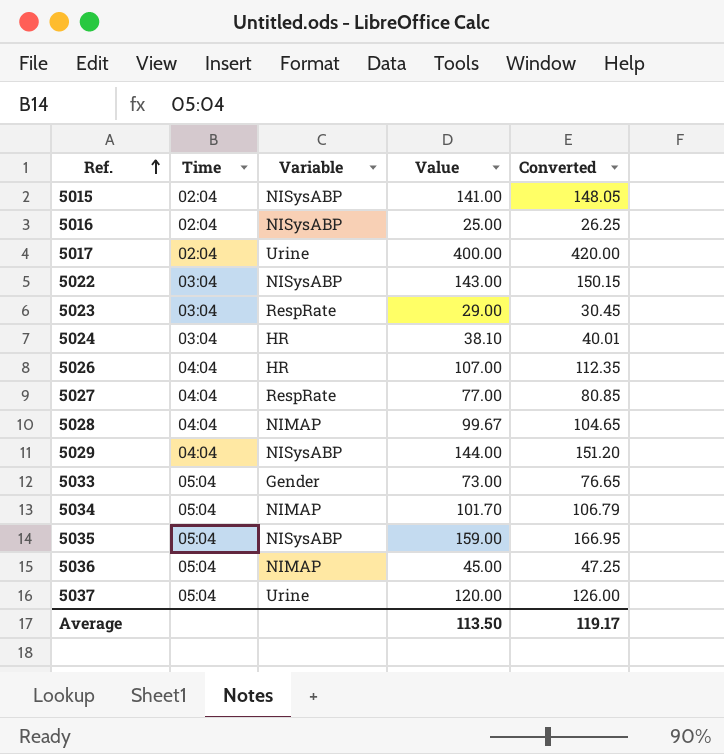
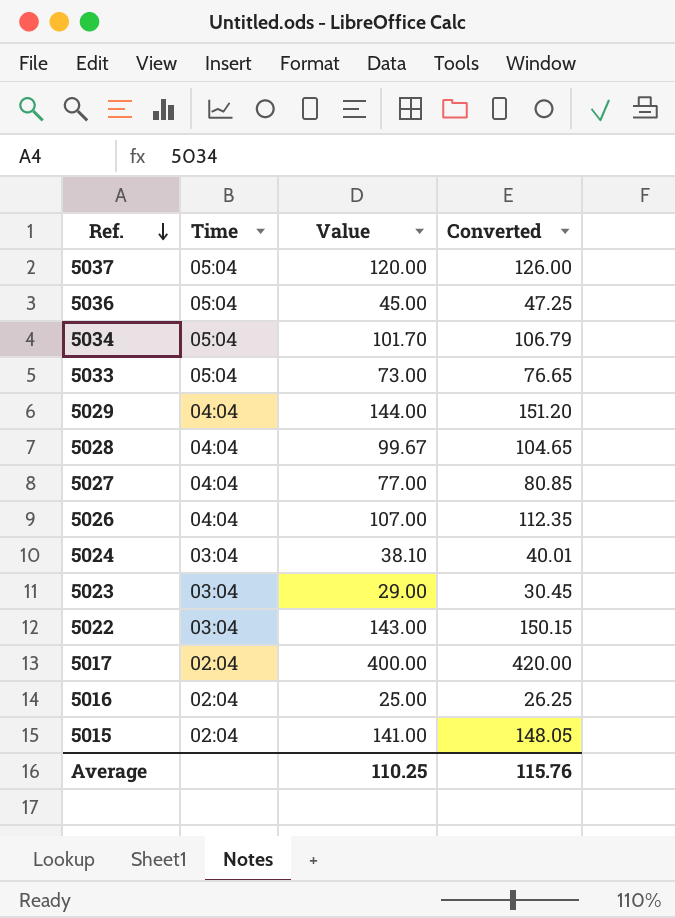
row order: Ref. ascending -> Ref. descending
column Variable | position: 3 -> none
row 5035: 05:04 | NISysABP | 159.00 | 166.95 -> none
Average | Value: 113.50 -> 110.25
Average | Converted: 119.17 -> 115.76

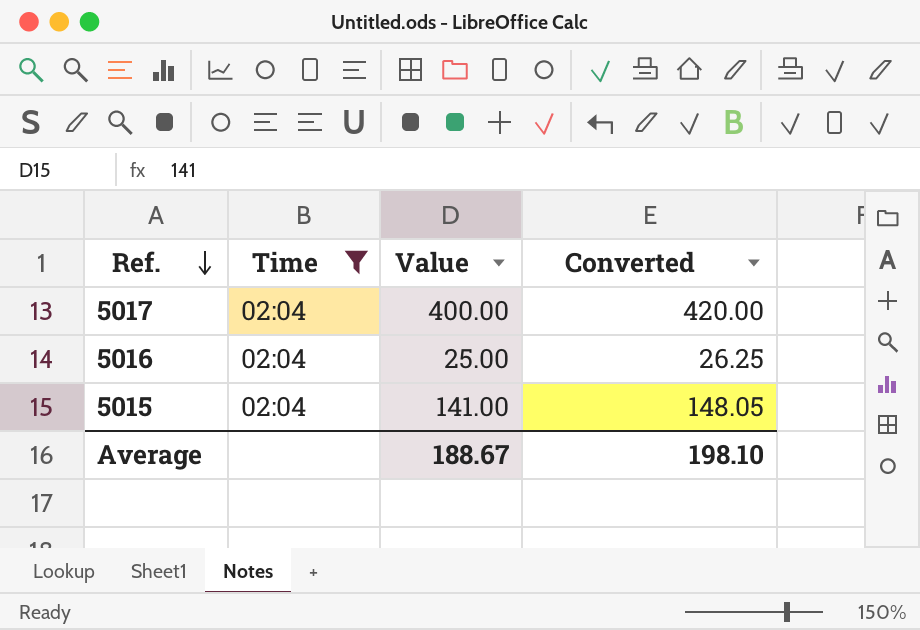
filter: none -> Time = 02:04
Average | Value: 110.25 -> 188.67
Average | Converted: 115.76 -> 198.10

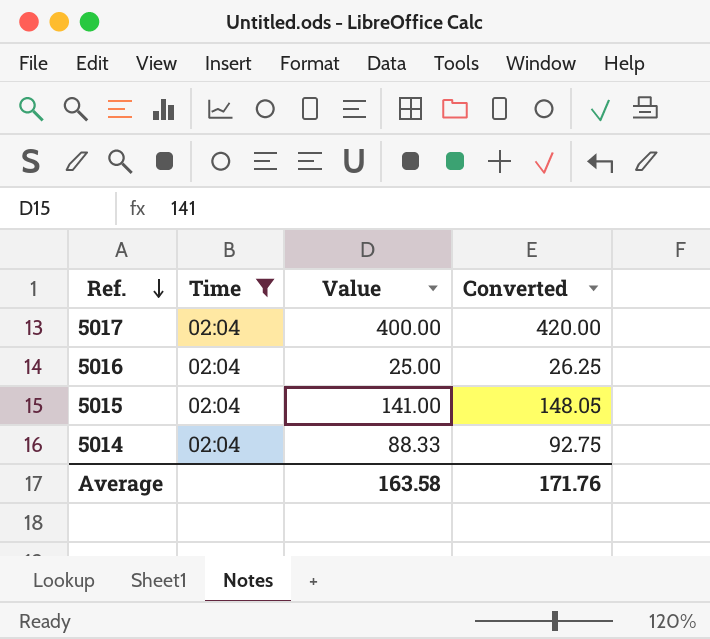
row 5014: none -> 02:04 | 88.33 | 92.75
Average | Value: 188.67 -> 163.58
Average | Converted: 198.10 -> 171.76

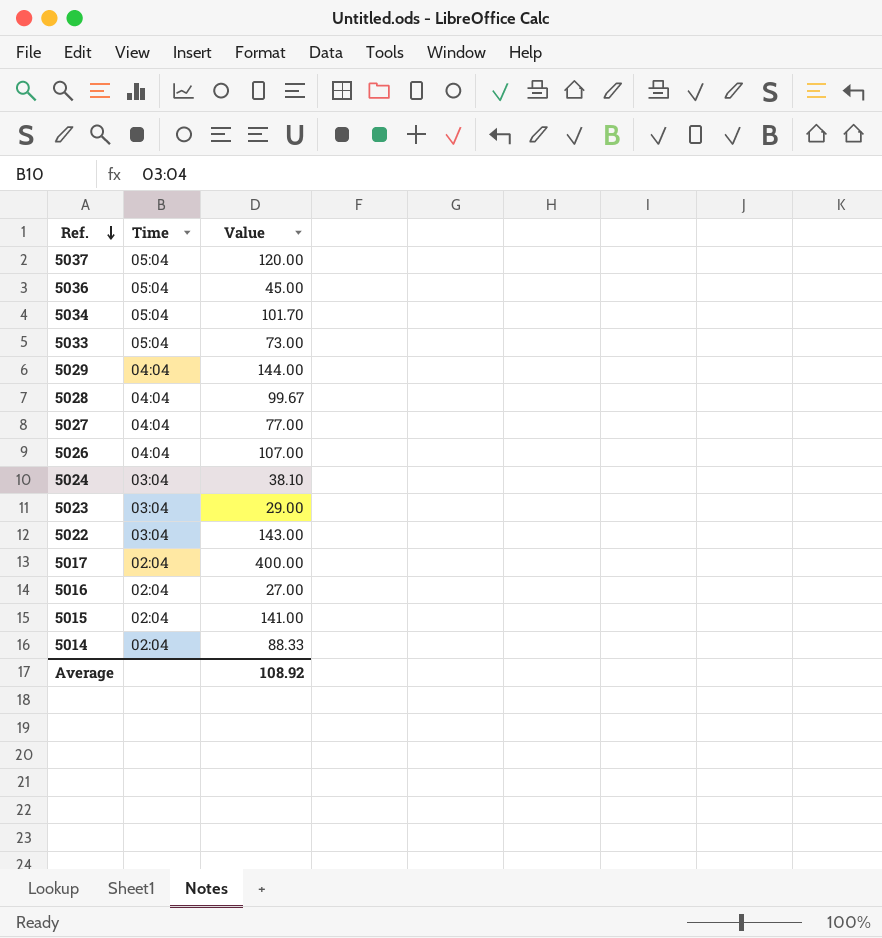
filter: Time = 02:04 -> none
column Converted | formula: [Value] * 1.05 -> none
5016 | Value: 25.00 -> 27.00
Average | Value: 163.58 -> 108.92

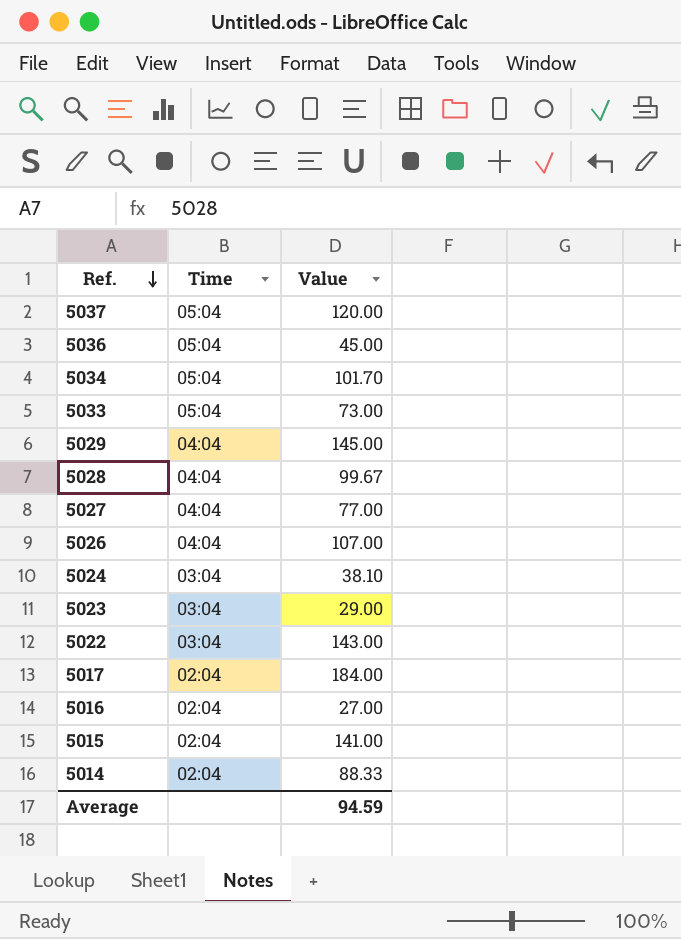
5029 | Value: 144.00 -> 145.00
5017 | Value: 400.00 -> 184.00
Average | Value: 108.92 -> 94.59

